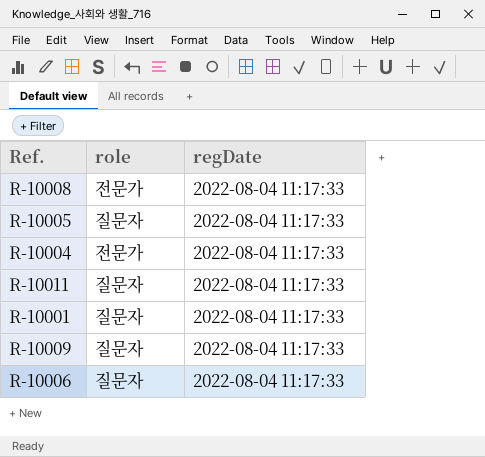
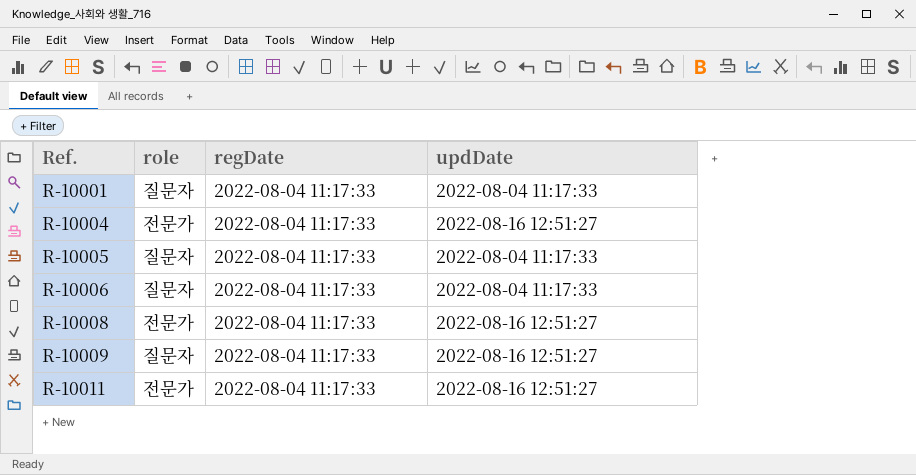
row order: none -> Ref. ascending
column updDate | position: none -> 4
R-10011 | role: 질문자 -> 전문가

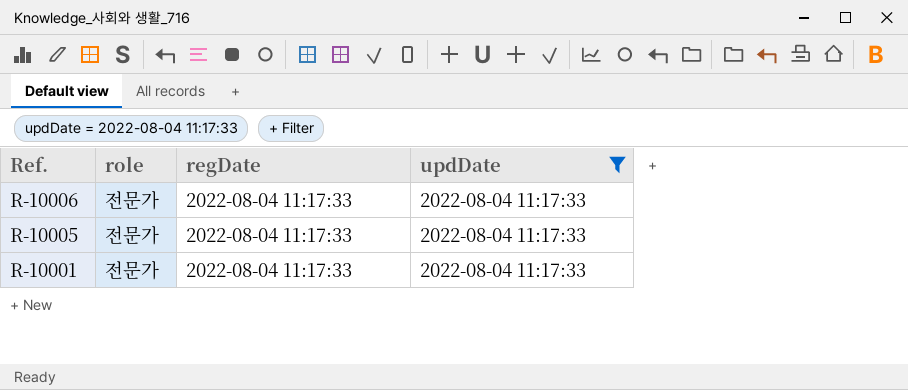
filter: none -> updDate = 2022-08-04 11:17:33
row order: Ref. ascending -> Ref. descending
R-10006 | role: 질문자 -> 전문가
R-10005 | role: 질문자 -> 전문가
R-10001 | role: 질문자 -> 전문가

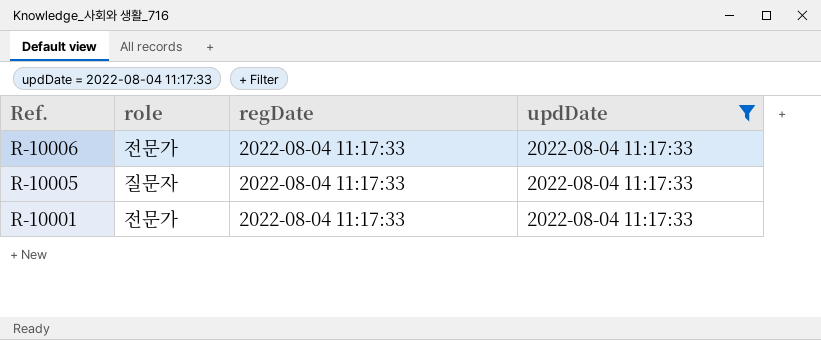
R-10005 | role: 전문가 -> 질문자

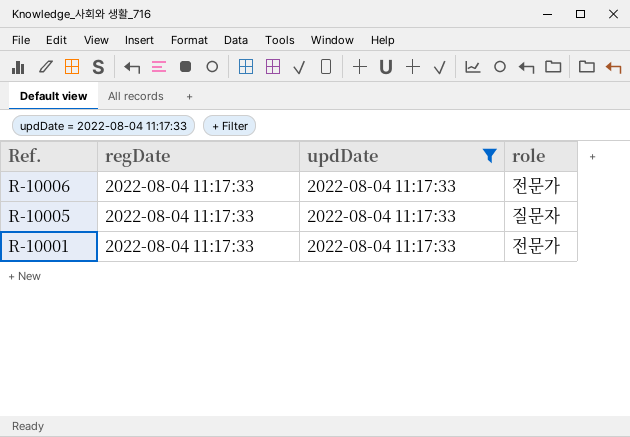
column role | position: 2 -> 4

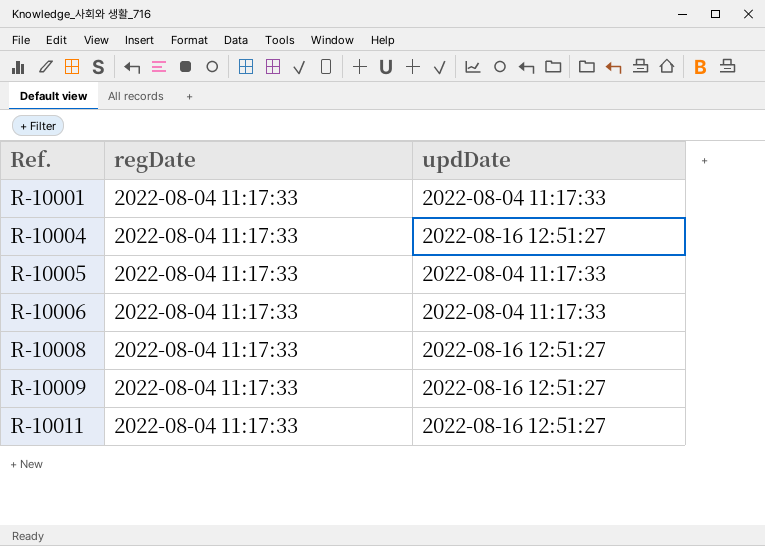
filter: updDate = 2022-08-04 11:17:33 -> none
row order: Ref. descending -> Ref. ascending
column role | position: 4 -> none

